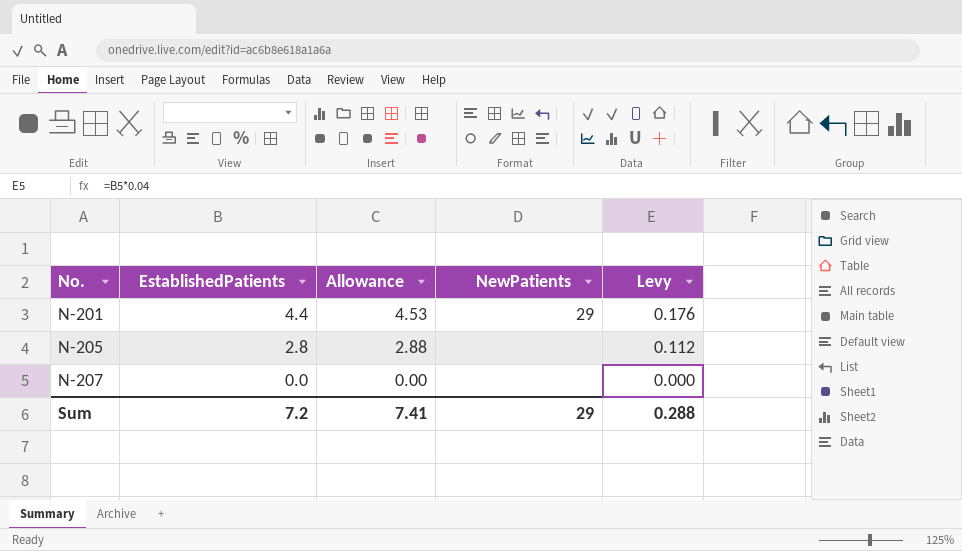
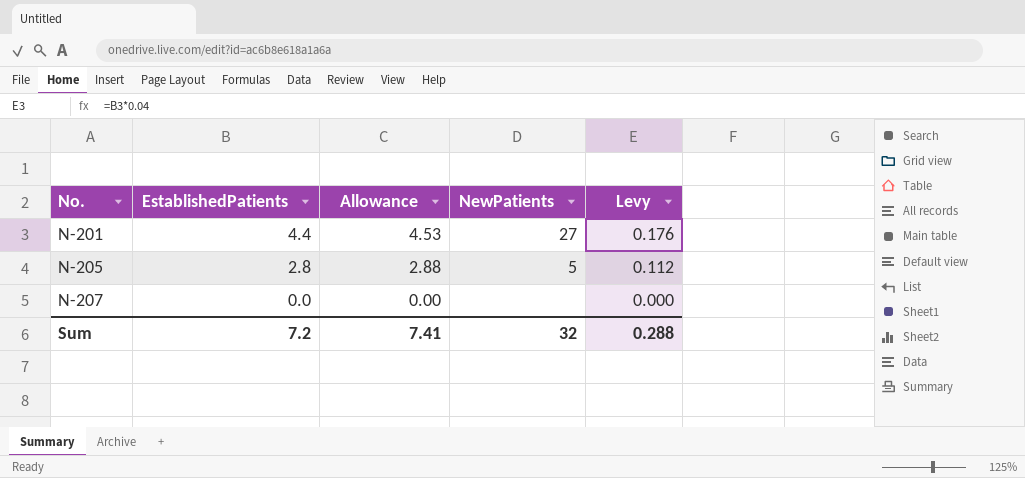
N-201 | NewPatients: 29 -> 27
N-205 | NewPatients: none -> 5
Sum | NewPatients: 29 -> 32

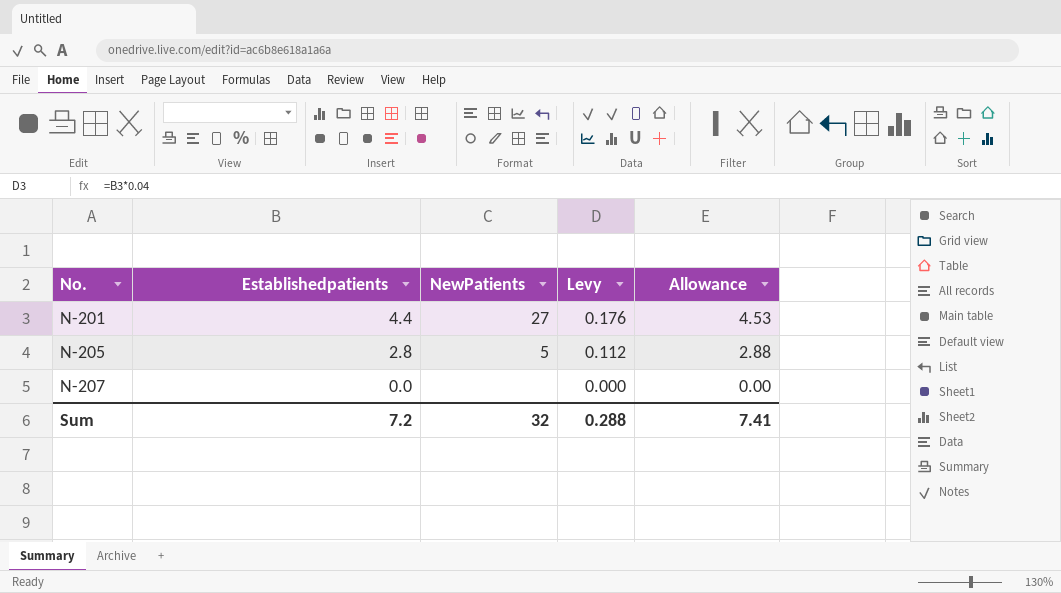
column name: EstablishedPatients -> Establishedpatients
column Allowance | position: 3 -> 5

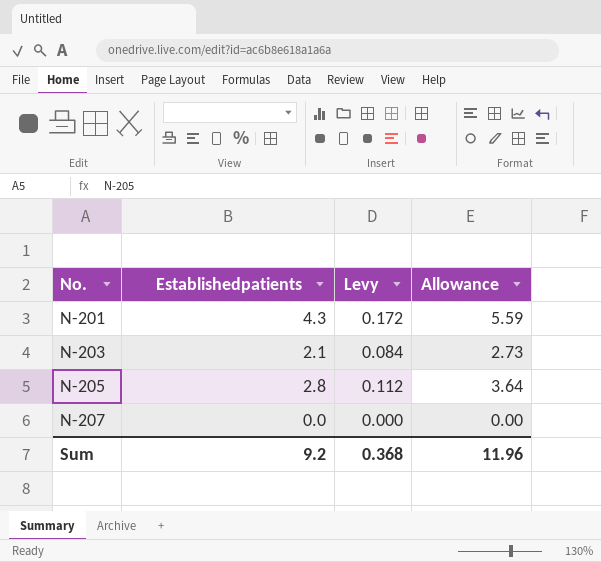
column NewPatients | position: 3 -> none
column Allowance | formula: [Establishedpatients] * 1.03 -> [Establishedpatients] * 1.3
N-201 | Establishedpatients: 4.4 -> 4.3
N-201 | Levy: 0.176 -> 0.172
row N-203: none -> 2.1 | 0.084 | 2.73
Sum | Establishedpatients: 7.2 -> 9.2
Sum | Levy: 0.288 -> 0.368
Sum | Allowance: 7.41 -> 11.96

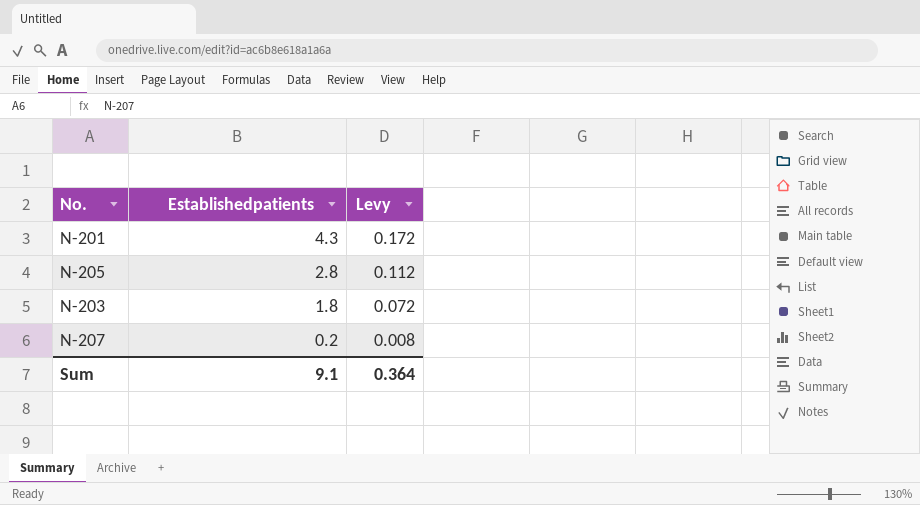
row order: No. ascending -> Establishedpatients descending
column Allowance | formula: [Establishedpatients] * 1.3 -> none
N-203 | Establishedpatients: 2.1 -> 1.8
N-203 | Levy: 0.084 -> 0.072
N-207 | Establishedpatients: 0.0 -> 0.2
N-207 | Levy: 0.000 -> 0.008
Sum | Establishedpatients: 9.2 -> 9.1
Sum | Levy: 0.368 -> 0.364

